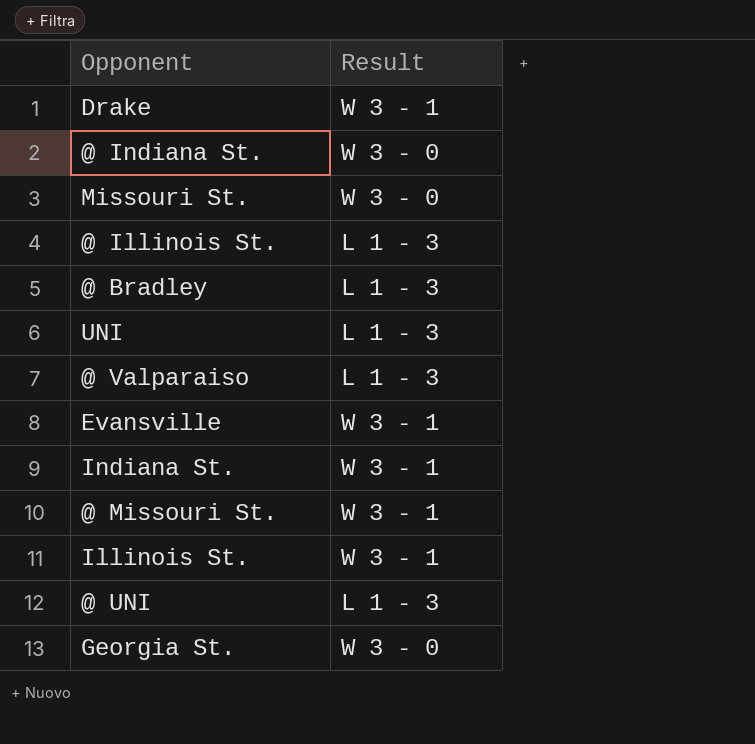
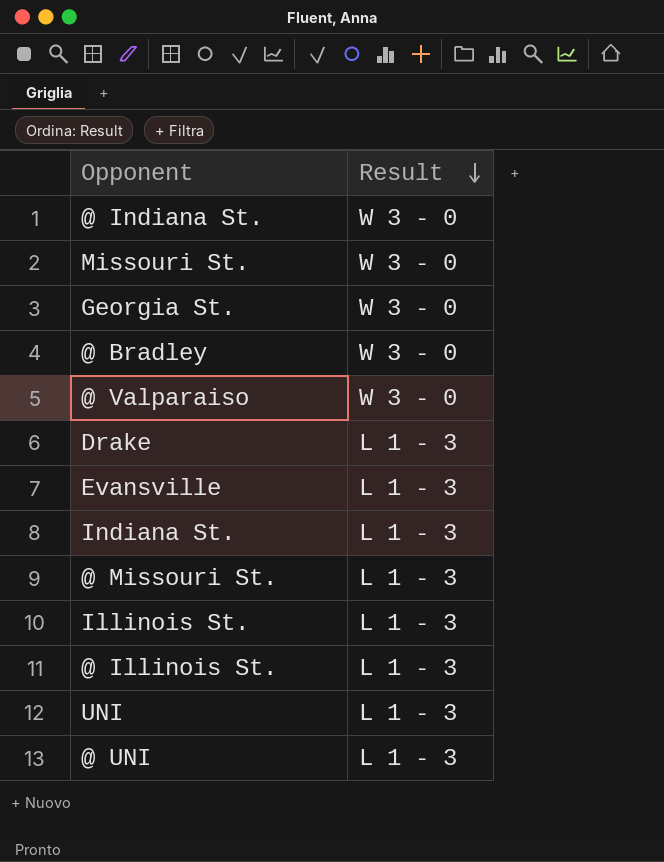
row order: none -> Result descending
@ Bradley | Result: L 1 - 3 -> W 3 - 0
@ Valparaiso | Result: L 1 - 3 -> W 3 - 0
Drake | Result: W 3 - 1 -> L 1 - 3
Evansville | Result: W 3 - 1 -> L 1 - 3
Indiana St. | Result: W 3 - 1 -> L 1 - 3
@ Missouri St. | Result: W 3 - 1 -> L 1 - 3
Illinois St. | Result: W 3 - 1 -> L 1 - 3

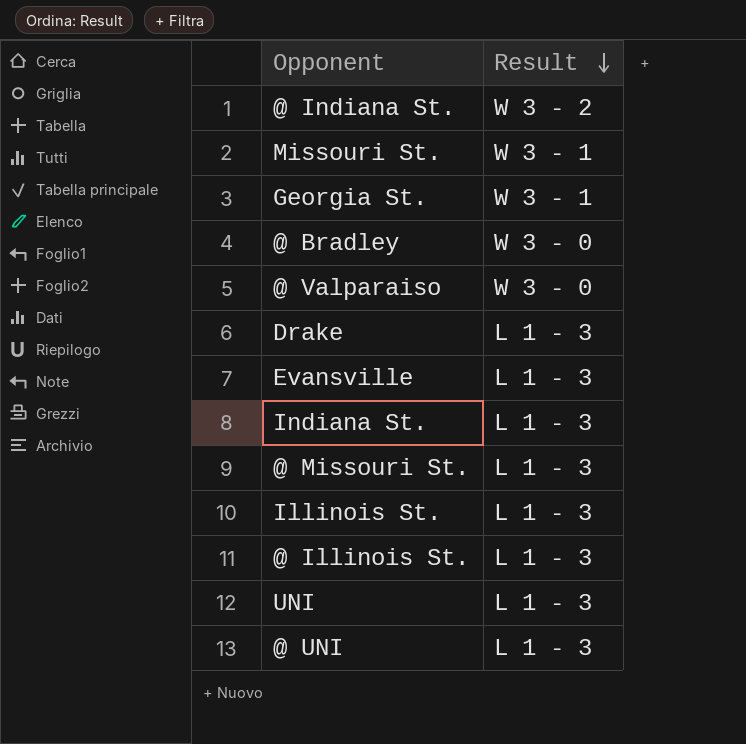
@ Indiana St. | Result: W 3 - 0 -> W 3 - 2
Missouri St. | Result: W 3 - 0 -> W 3 - 1
Georgia St. | Result: W 3 - 0 -> W 3 - 1

